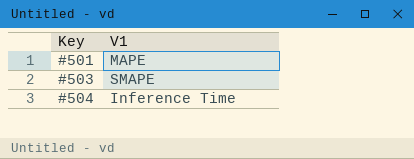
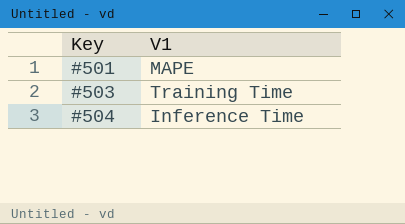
#503 | V1: SMAPE -> Training Time

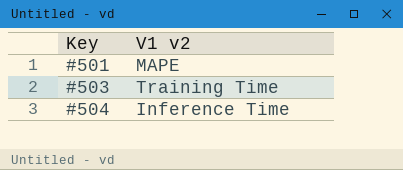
column name: V1 -> V1 v2

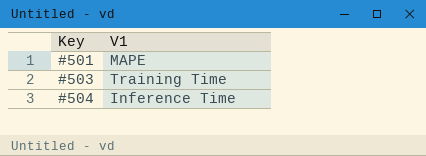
column name: V1 v2 -> V1

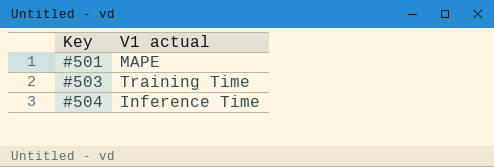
column name: V1 -> V1 actual

